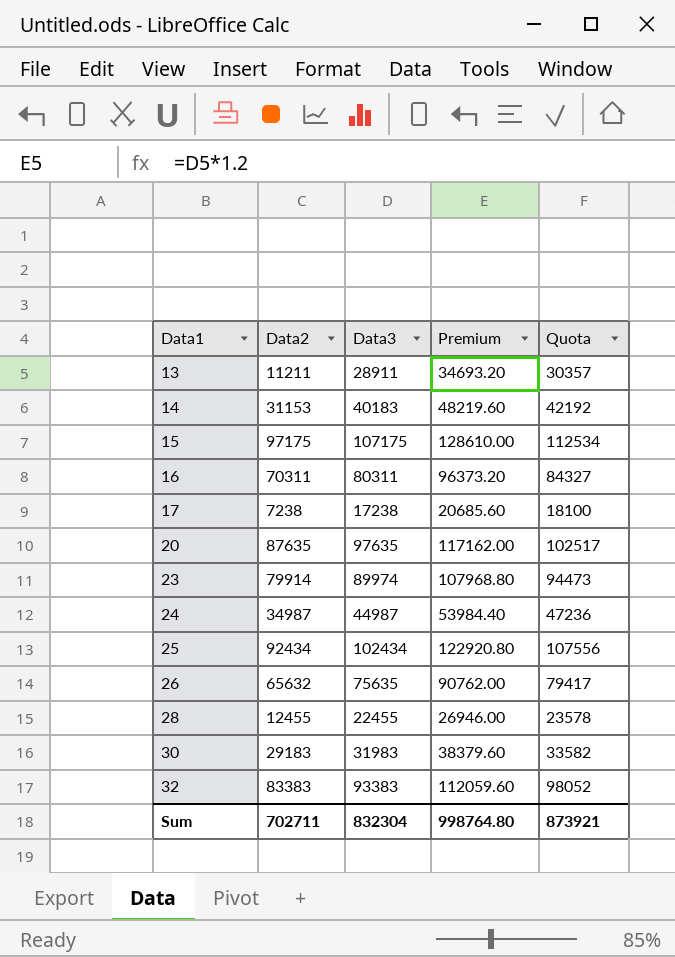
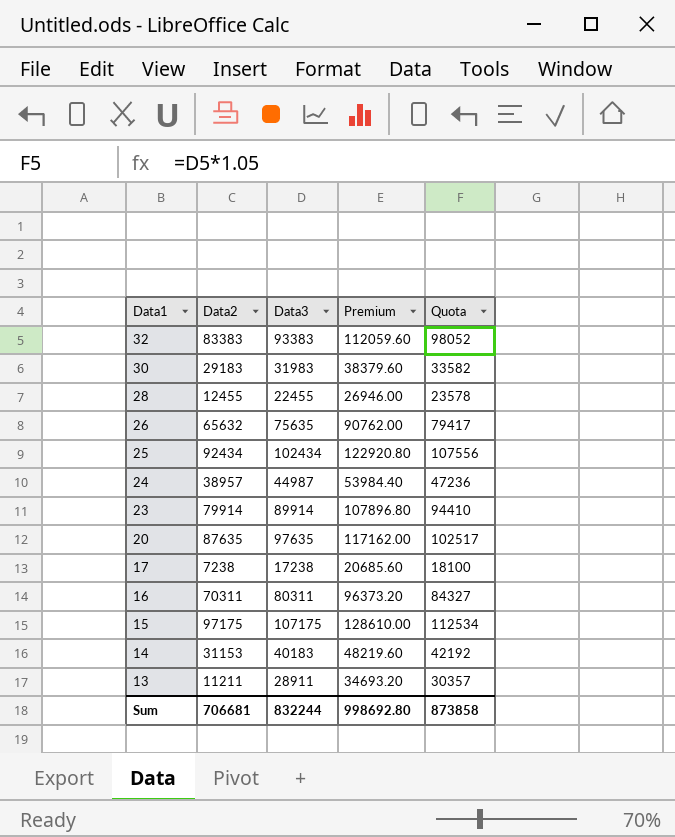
row order: Data1 ascending -> Data1 descending
24 | Data2: 34987 -> 38957
23 | Data3: 89974 -> 89914
23 | Premium: 107968.80 -> 107896.80
23 | Quota: 94473 -> 94410
Sum | Data2: 702711 -> 706681
Sum | Data3: 832304 -> 832244
Sum | Premium: 998764.80 -> 998692.80
Sum | Quota: 873921 -> 873858

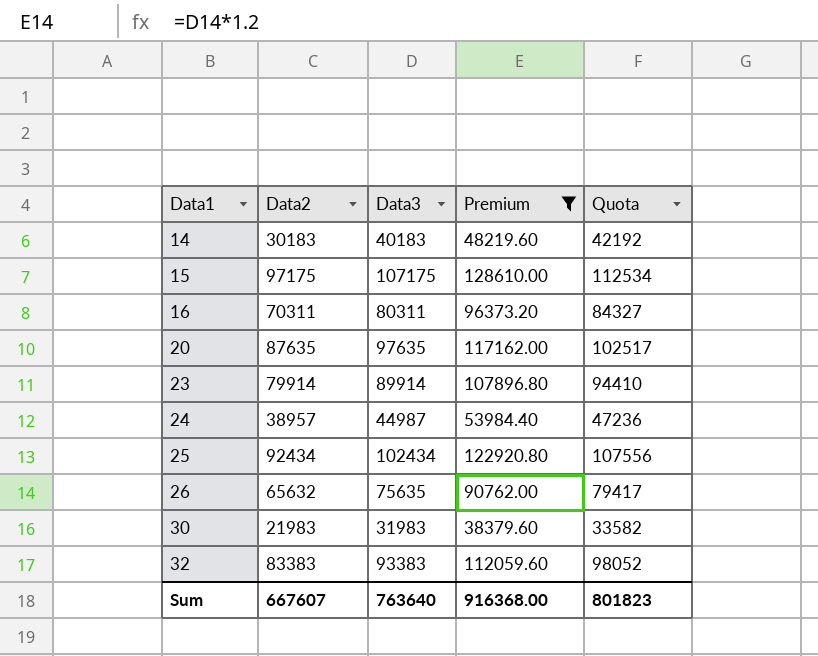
filter: none -> Premium >= 38379.60
row order: Data1 descending -> Data1 ascending
14 | Data2: 31153 -> 30183
30 | Data2: 29183 -> 21983
Sum | Data2: 706681 -> 667607
Sum | Data3: 832244 -> 763640
Sum | Premium: 998692.80 -> 916368.00
Sum | Quota: 873858 -> 801823

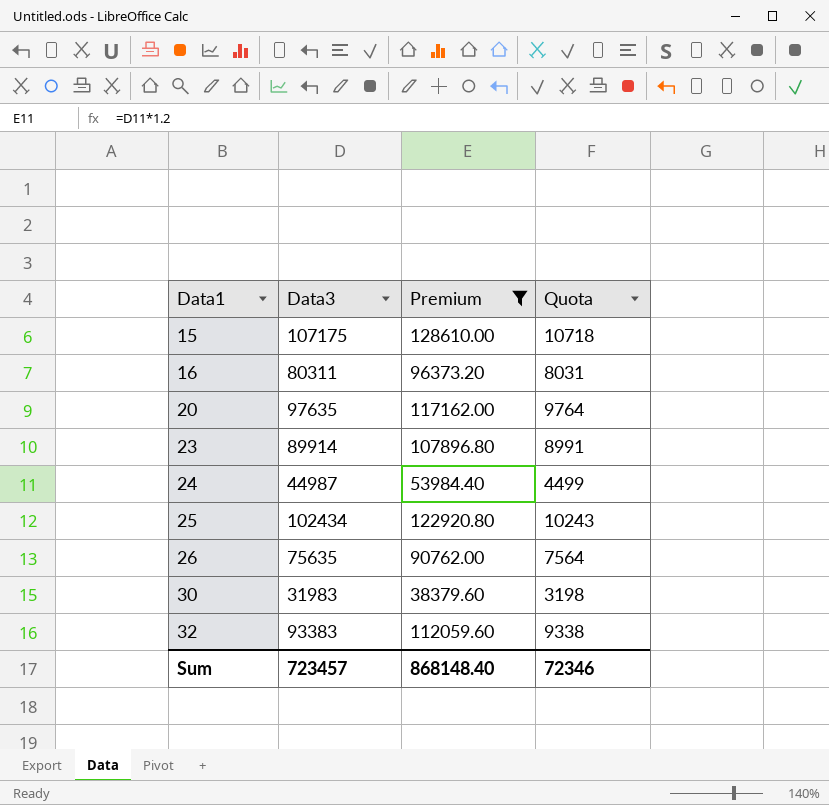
column Data2 | position: 2 -> none
column Quota | formula: [Data3] * 1.05 -> [Data3] * 0.1
row 14: 30183 | 40183 | 48219.60 | 42192 -> none
Sum | Data3: 763640 -> 723457
Sum | Premium: 916368.00 -> 868148.40
Sum | Quota: 801823 -> 72346

